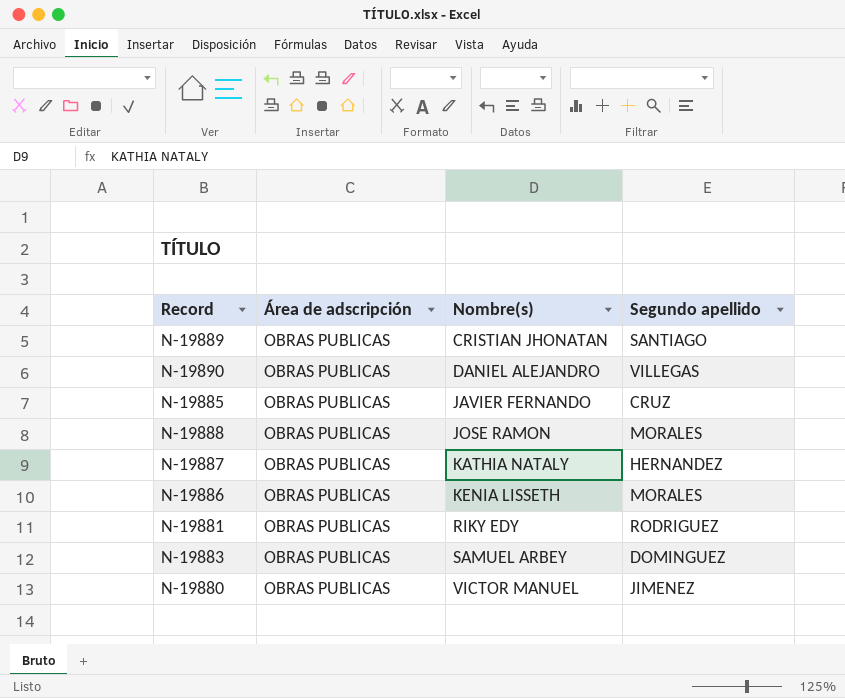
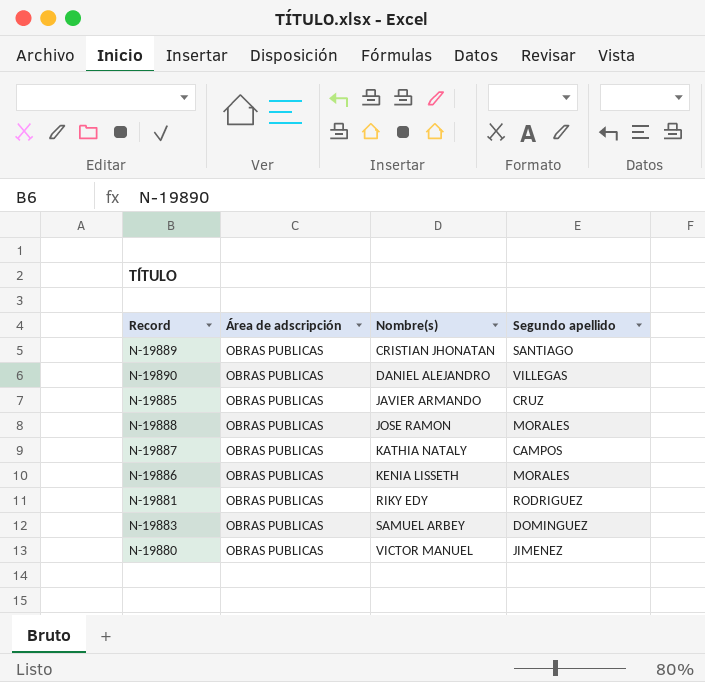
N-19885 | Nombre(s): JAVIER FERNANDO -> JAVIER ARMANDO
N-19887 | Segundo apellido: HERNANDEZ -> CAMPOS

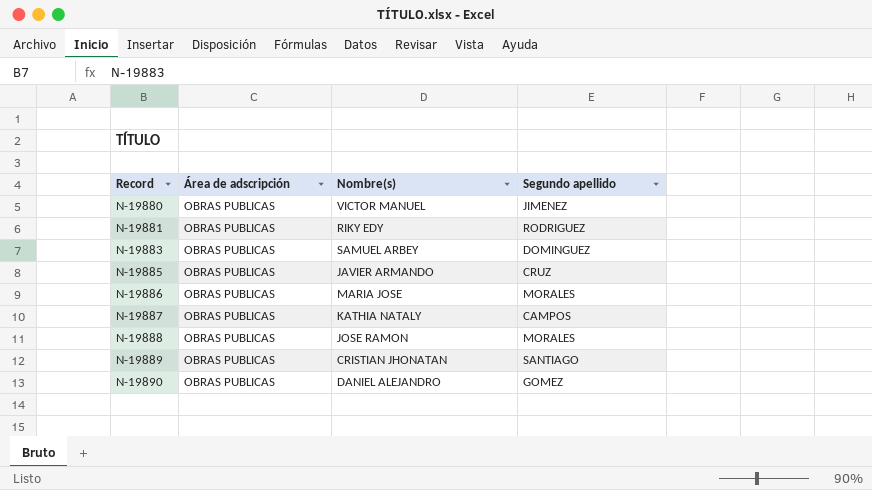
row order: Nombre(s) ascending -> Record ascending
N-19886 | Nombre(s): KENIA LISSETH -> MARIA JOSE
N-19890 | Segundo apellido: VILLEGAS -> GOMEZ

